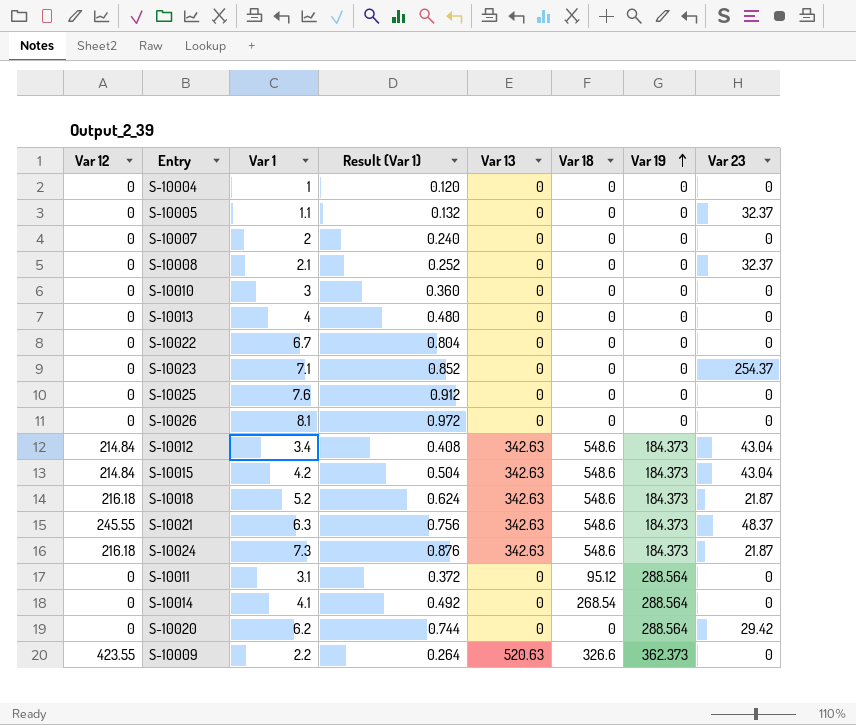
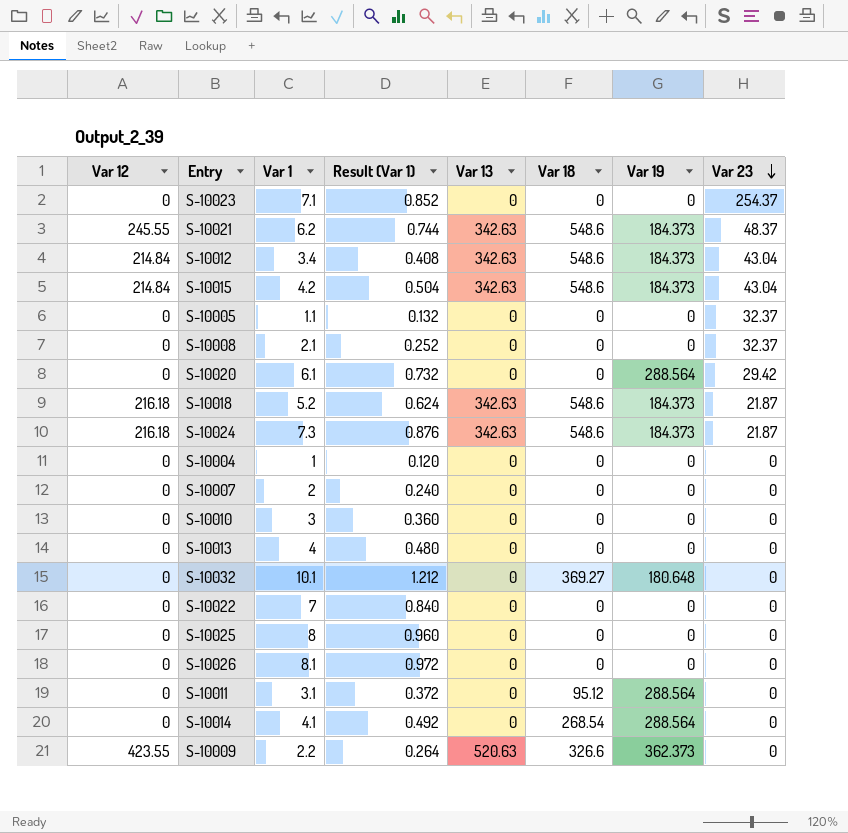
row order: Var 19 ascending -> Var 23 descending
S-10021 | Var 1: 6.3 -> 6.2
S-10021 | Result (Var 1): 0.756 -> 0.744
S-10020 | Var 1: 6.2 -> 6.1
S-10020 | Result (Var 1): 0.744 -> 0.732
row S-10032: none -> 0 | 10.1 | 1.212 | 0 | 369.27 | 180.648 | 0
S-10022 | Var 1: 6.7 -> 7
S-10022 | Result (Var 1): 0.804 -> 0.840
S-10025 | Var 1: 7.6 -> 8
S-10025 | Result (Var 1): 0.912 -> 0.960

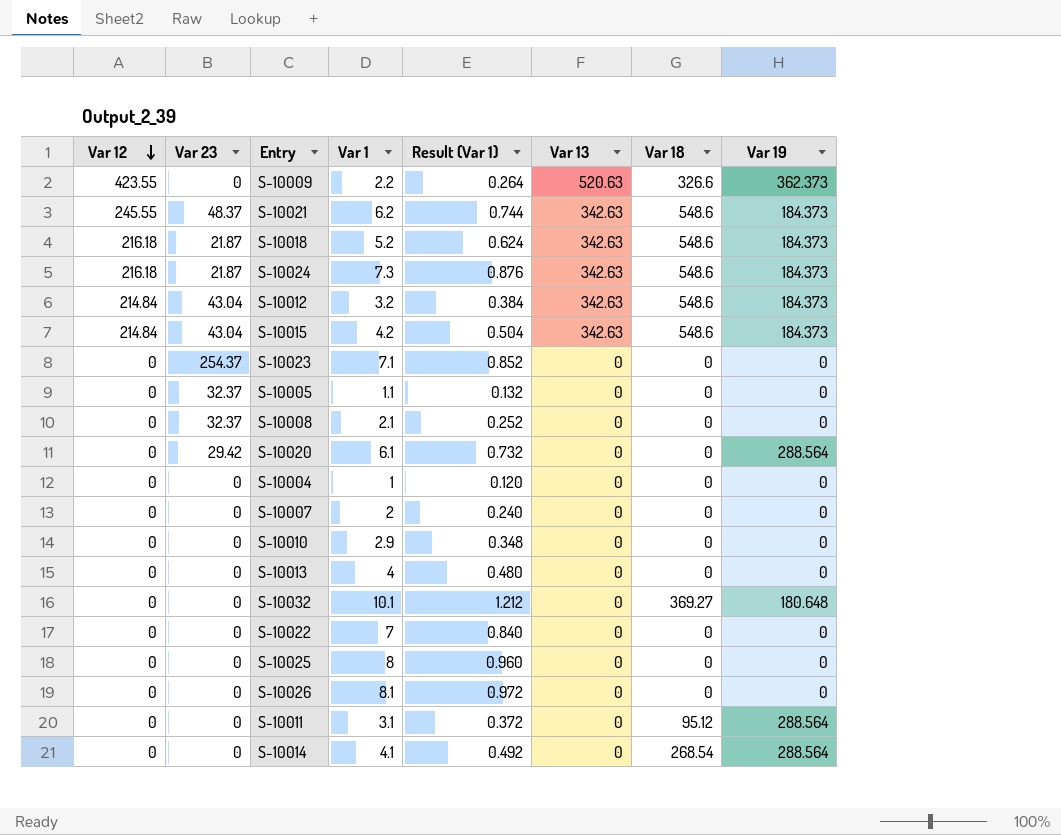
row order: Var 23 descending -> Var 12 descending
column Var 23 | position: 8 -> 2
S-10012 | Var 1: 3.4 -> 3.2
S-10012 | Result (Var 1): 0.408 -> 0.384
S-10010 | Var 1: 3 -> 2.9
S-10010 | Result (Var 1): 0.360 -> 0.348

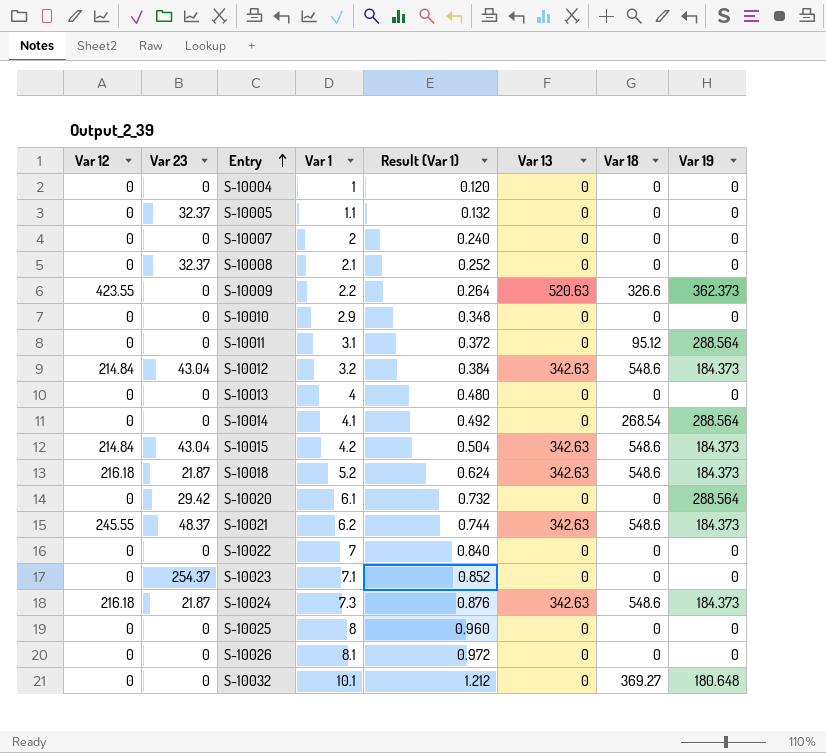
row order: Var 12 descending -> Entry ascending

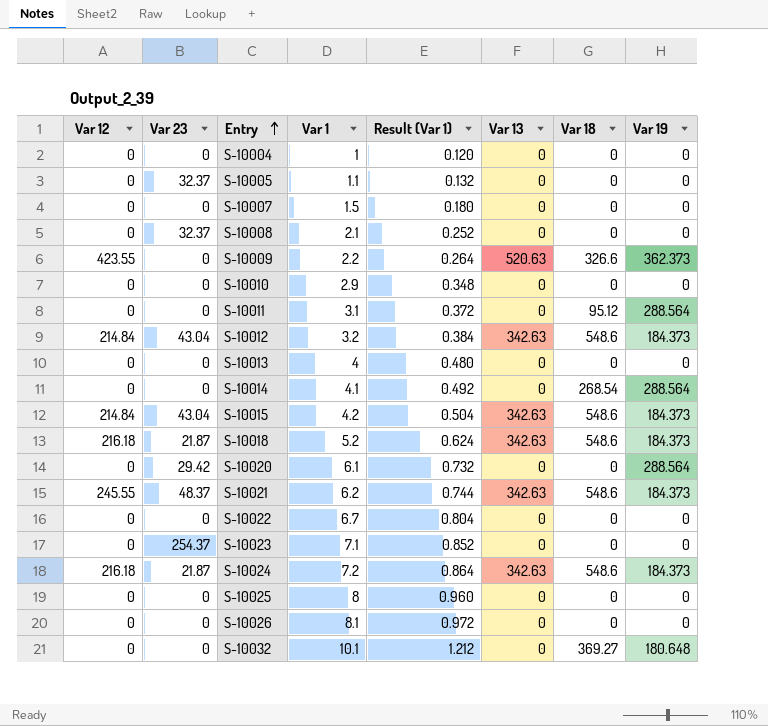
S-10007 | Var 1: 2 -> 1.5
S-10007 | Result (Var 1): 0.240 -> 0.180
S-10022 | Var 1: 7 -> 6.7
S-10022 | Result (Var 1): 0.840 -> 0.804
S-10024 | Var 1: 7.3 -> 7.2
S-10024 | Result (Var 1): 0.876 -> 0.864

